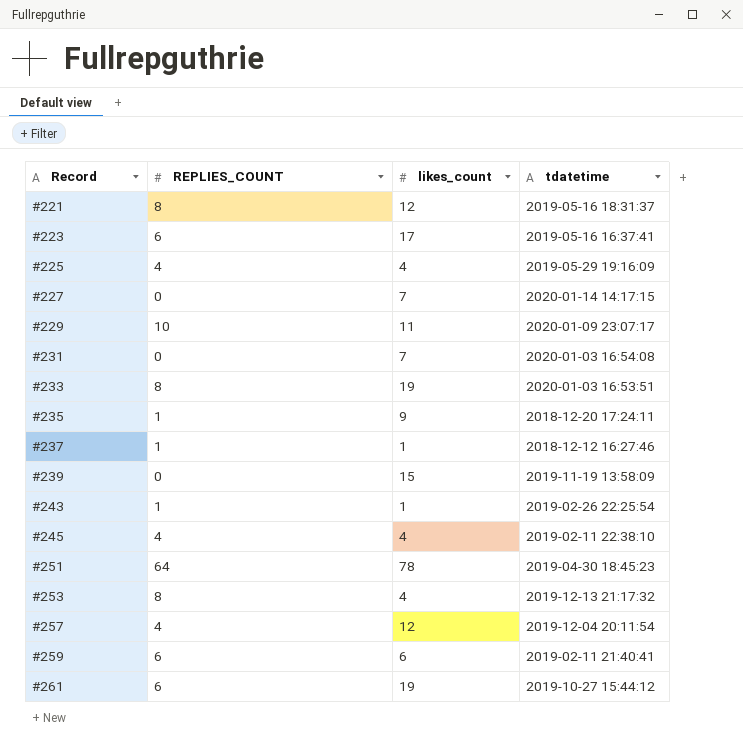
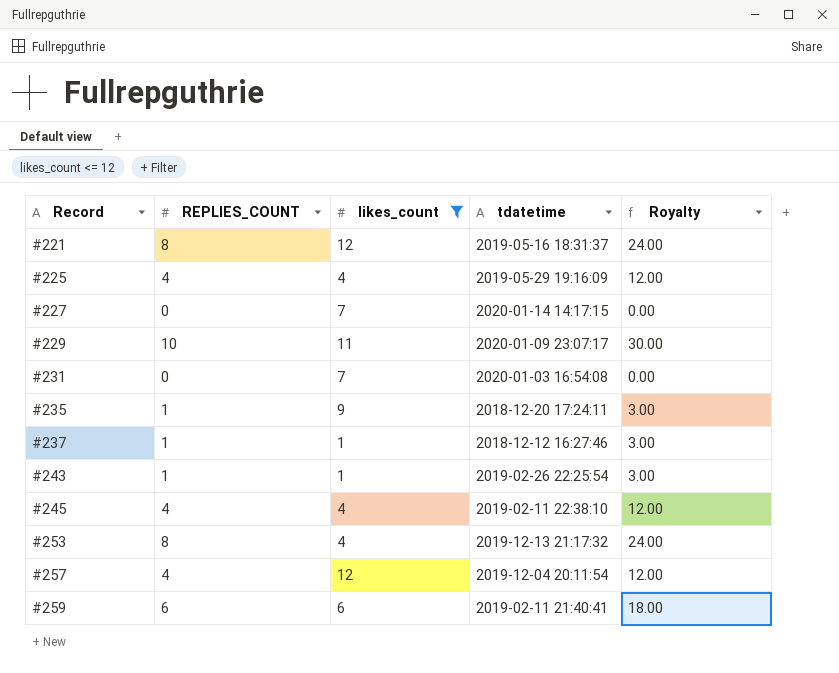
filter: none -> likes_count <= 12
column Royalty | formula: none -> [REPLIES_COUNT] * 3

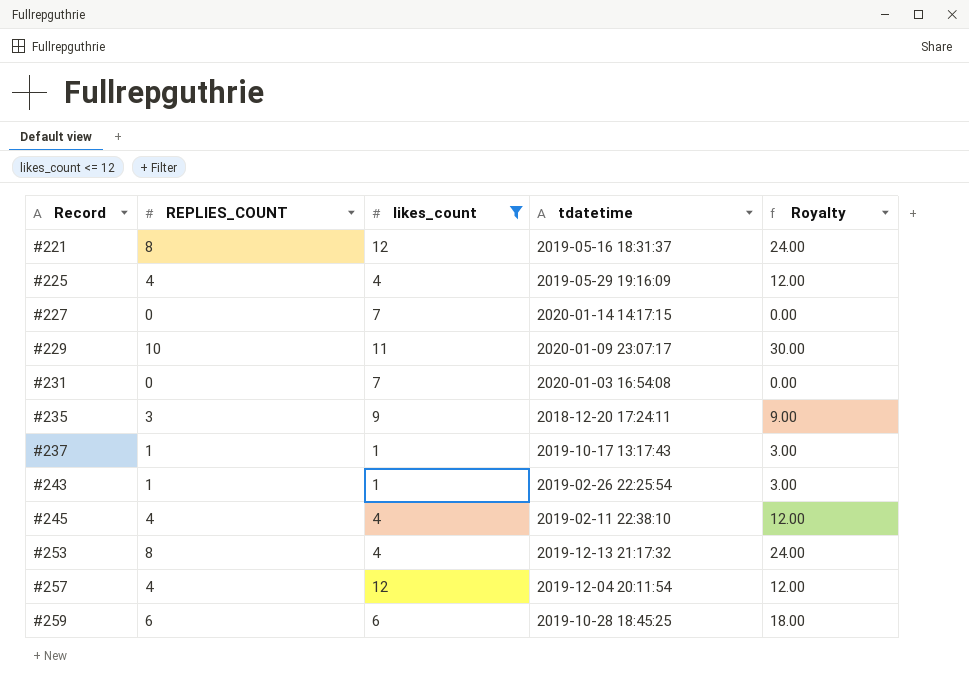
#235 | REPLIES_COUNT: 1 -> 3
#235 | Royalty: 3.00 -> 9.00
#237 | tdatetime: 2018-12-12 16:27:46 -> 2019-10-17 13:17:43
#259 | tdatetime: 2019-02-11 21:40:41 -> 2019-10-28 18:45:25

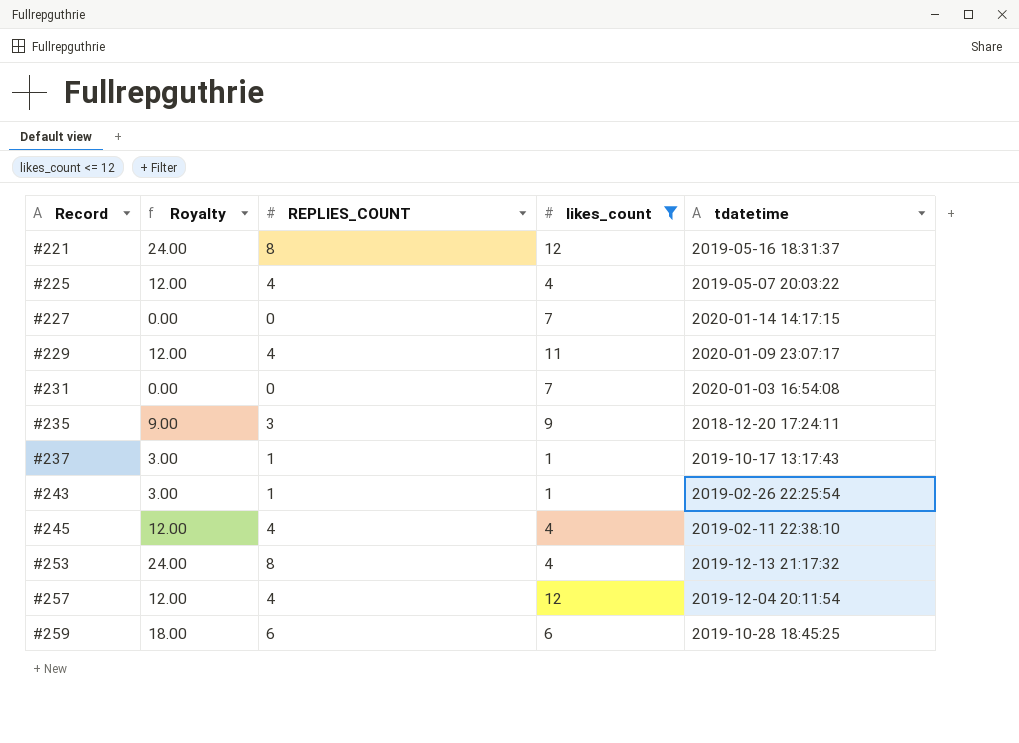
column Royalty | position: 5 -> 2
#225 | tdatetime: 2019-05-29 19:16:09 -> 2019-05-07 20:03:22
#229 | Royalty: 30.00 -> 12.00
#229 | REPLIES_COUNT: 10 -> 4

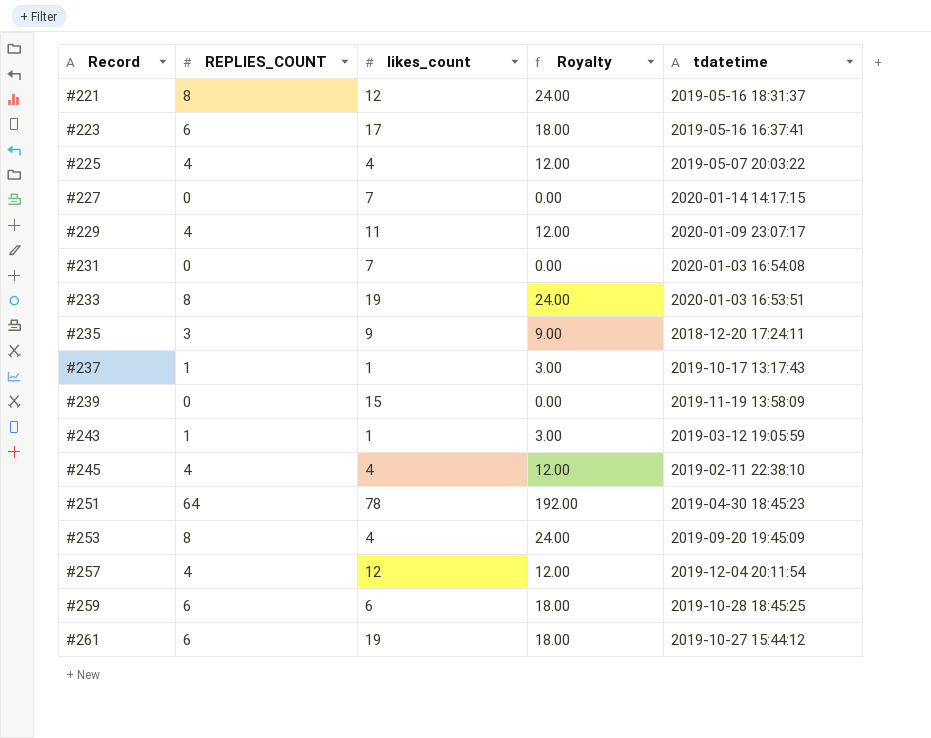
filter: likes_count <= 12 -> none
column Royalty | position: 2 -> 4
#243 | tdatetime: 2019-02-26 22:25:54 -> 2019-03-12 19:05:59
#253 | tdatetime: 2019-12-13 21:17:32 -> 2019-09-20 19:45:09

